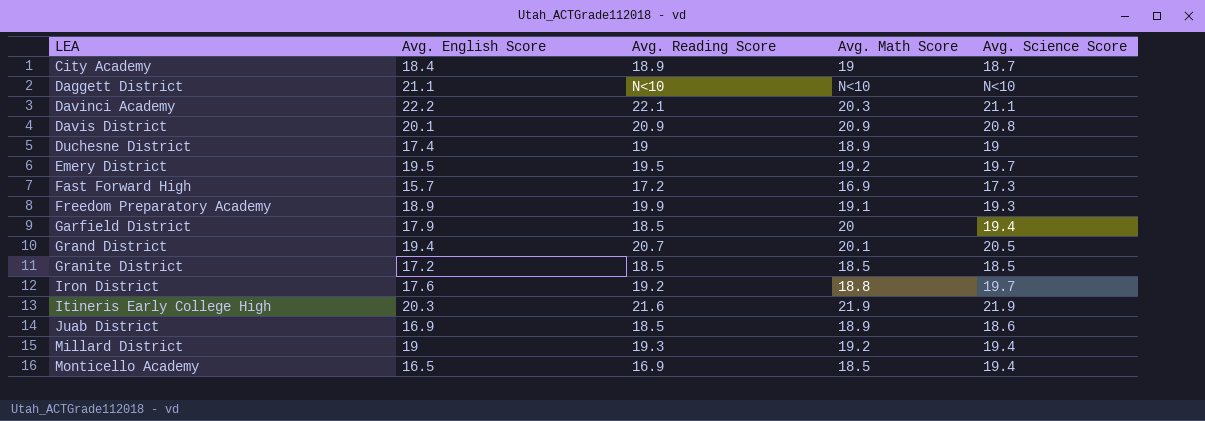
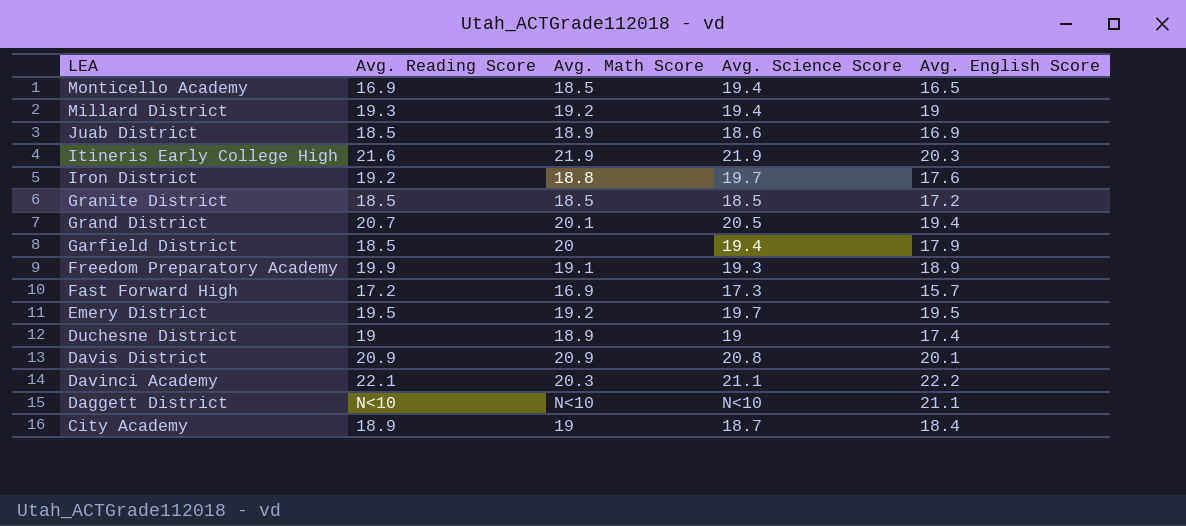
row order: LEA ascending -> LEA descending
column Avg. English Score | position: 2 -> 5

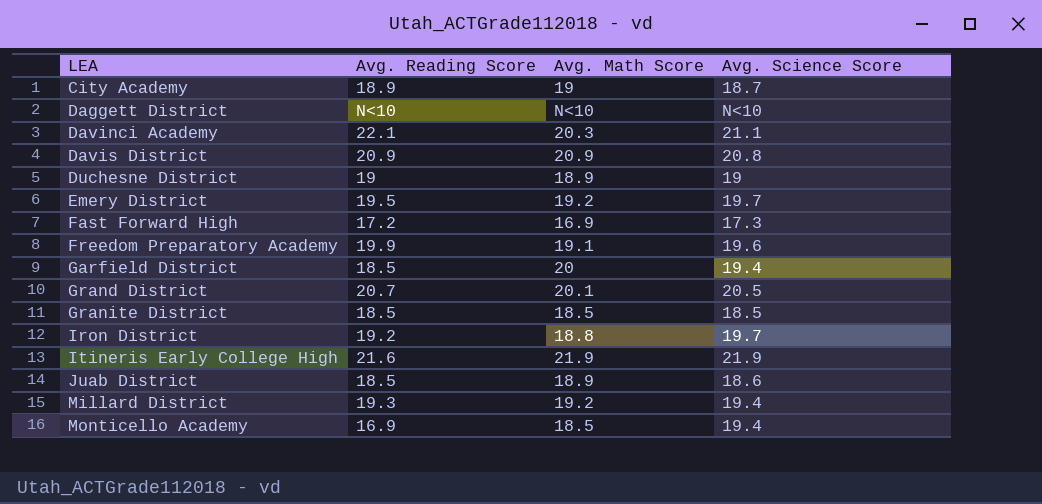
row order: LEA descending -> LEA ascending
column Avg. English Score | position: 5 -> none
Freedom Preparatory Academy | Avg. Science Score: 19.3 -> 19.6

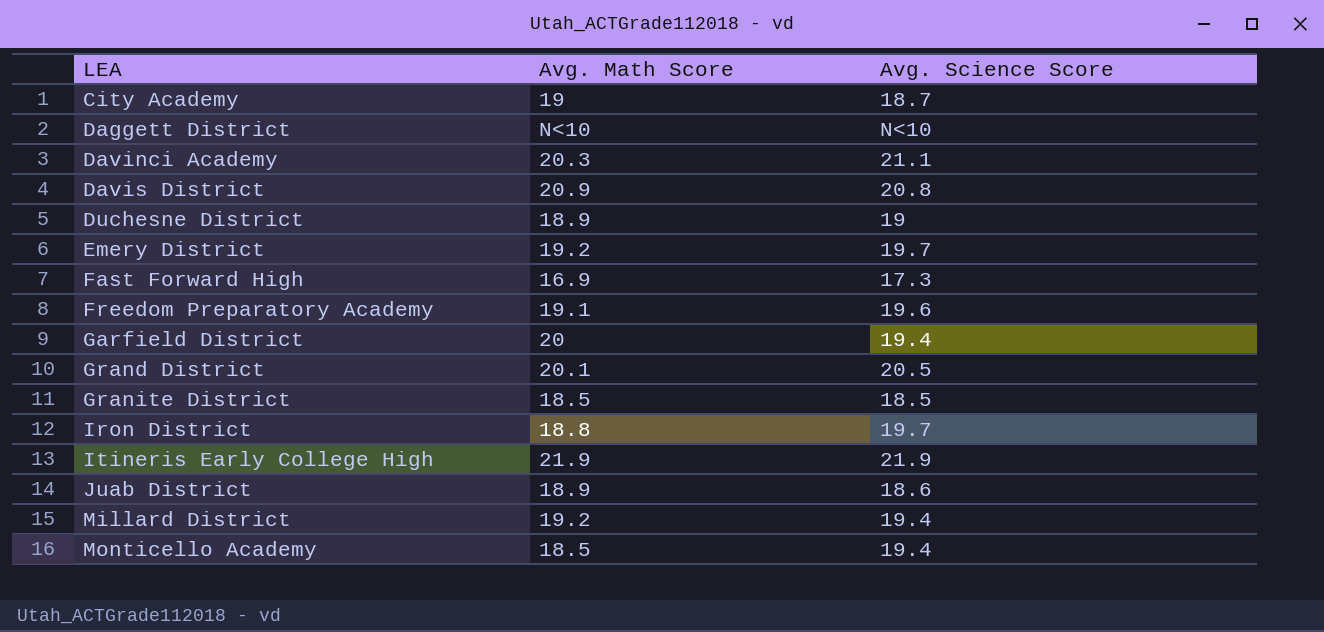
column Avg. Reading Score | position: 2 -> none

